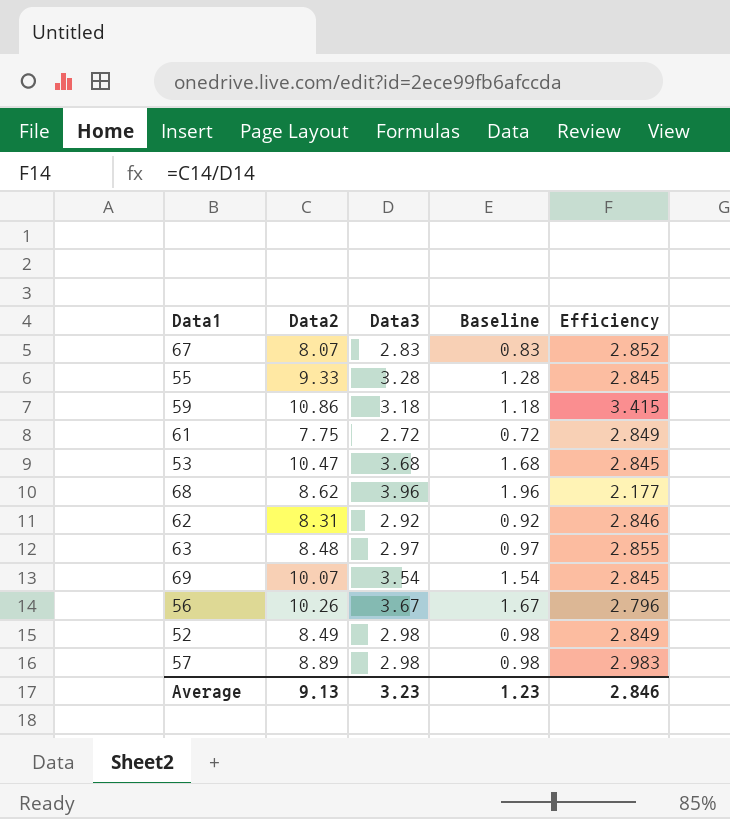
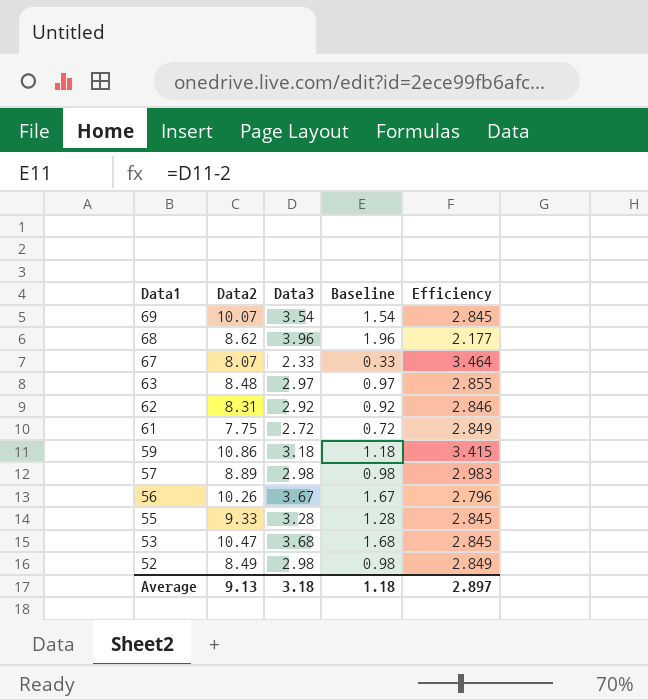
row order: none -> Data1 descending
67 | Data3: 2.83 -> 2.33
67 | Baseline: 0.83 -> 0.33
67 | Efficiency: 2.852 -> 3.464
Average | Data3: 3.23 -> 3.18
Average | Baseline: 1.23 -> 1.18
Average | Efficiency: 2.846 -> 2.897

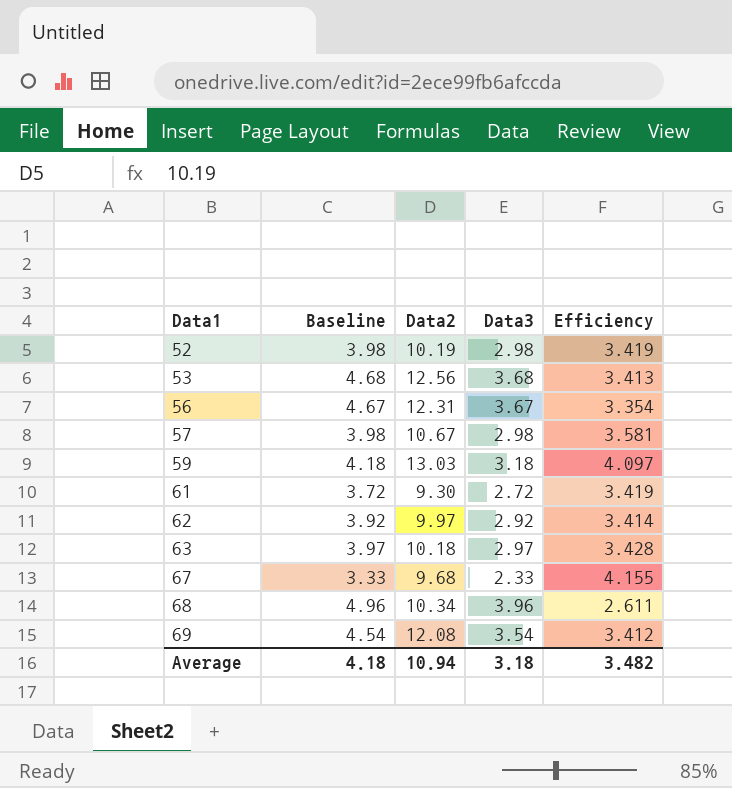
row order: Data1 descending -> Data1 ascending
column Baseline | formula: [Data3] - 2 -> [Data3] + 1
column Baseline | position: 4 -> 2
row 55: 9.33 | 3.28 | 1.28 | 2.845 -> none
52 | Data2: 8.49 -> 10.19
52 | Efficiency: 2.849 -> 3.419
53 | Data2: 10.47 -> 12.56
53 | Efficiency: 2.845 -> 3.413
56 | Data2: 10.26 -> 12.31
56 | Efficiency: 2.796 -> 3.354
57 | Data2: 8.89 -> 10.67
57 | Efficiency: 2.983 -> 3.581
59 | Data2: 10.86 -> 13.03
59 | Efficiency: 3.415 -> 4.097
61 | Data2: 7.75 -> 9.30
61 | Efficiency: 2.849 -> 3.419
62 | Data2: 8.31 -> 9.97
62 | Efficiency: 2.846 -> 3.414
63 | Data2: 8.48 -> 10.18
63 | Efficiency: 2.855 -> 3.428
67 | Data2: 8.07 -> 9.68
67 | Efficiency: 3.464 -> 4.155
68 | Data2: 8.62 -> 10.34
68 | Efficiency: 2.177 -> 2.611
69 | Data2: 10.07 -> 12.08
69 | Efficiency: 2.845 -> 3.412
Average | Baseline: 1.18 -> 4.18
Average | Data2: 9.13 -> 10.94
Average | Efficiency: 2.897 -> 3.482

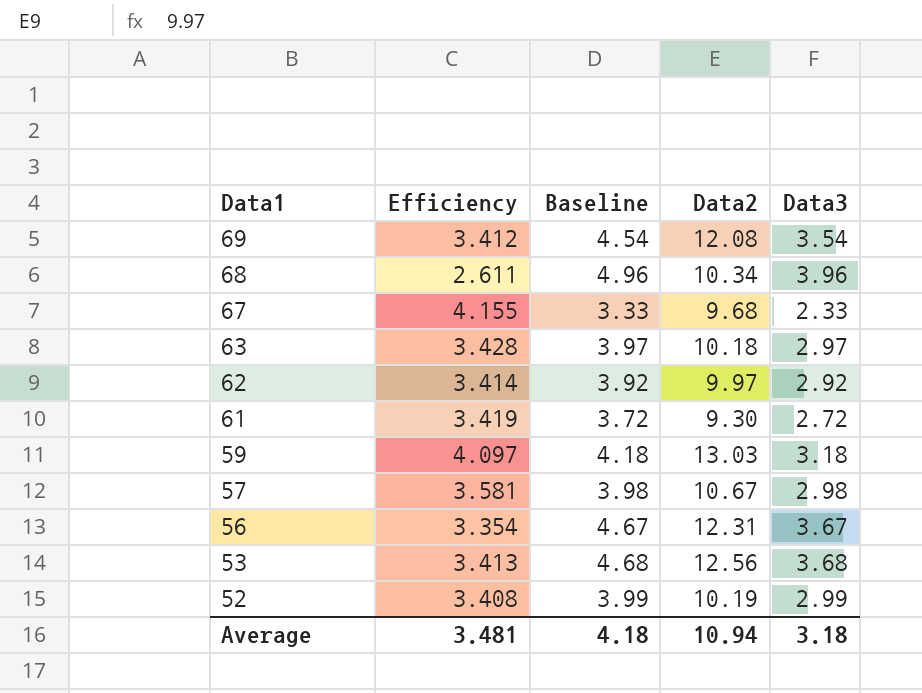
row order: Data1 ascending -> Data1 descending
column Efficiency | position: 5 -> 2
52 | Efficiency: 3.419 -> 3.408
52 | Baseline: 3.98 -> 3.99
52 | Data3: 2.98 -> 2.99
Average | Efficiency: 3.482 -> 3.481

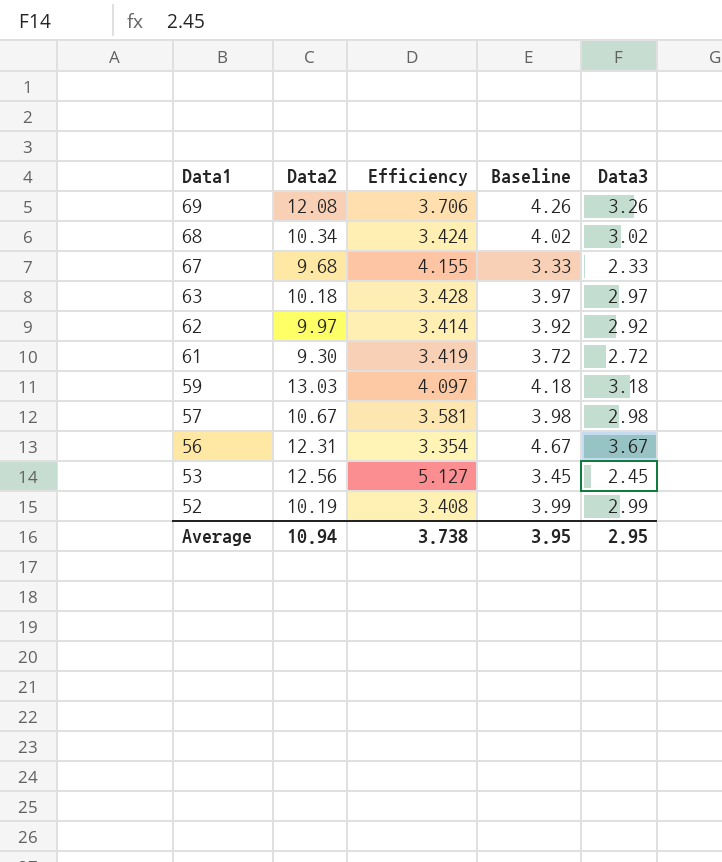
column Data2 | position: 4 -> 2
69 | Efficiency: 3.412 -> 3.706
69 | Baseline: 4.54 -> 4.26
69 | Data3: 3.54 -> 3.26
68 | Efficiency: 2.611 -> 3.424
68 | Baseline: 4.96 -> 4.02
68 | Data3: 3.96 -> 3.02
53 | Efficiency: 3.413 -> 5.127
53 | Baseline: 4.68 -> 3.45
53 | Data3: 3.68 -> 2.45
Average | Efficiency: 3.481 -> 3.738
Average | Baseline: 4.18 -> 3.95
Average | Data3: 3.18 -> 2.95

